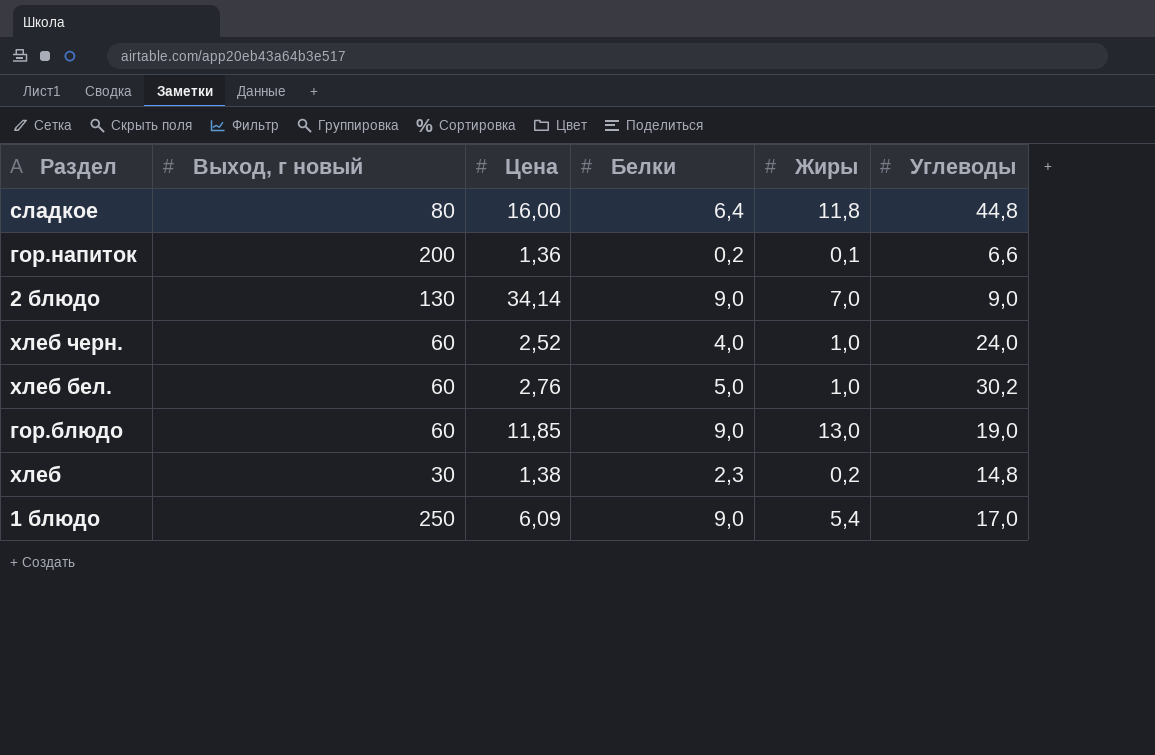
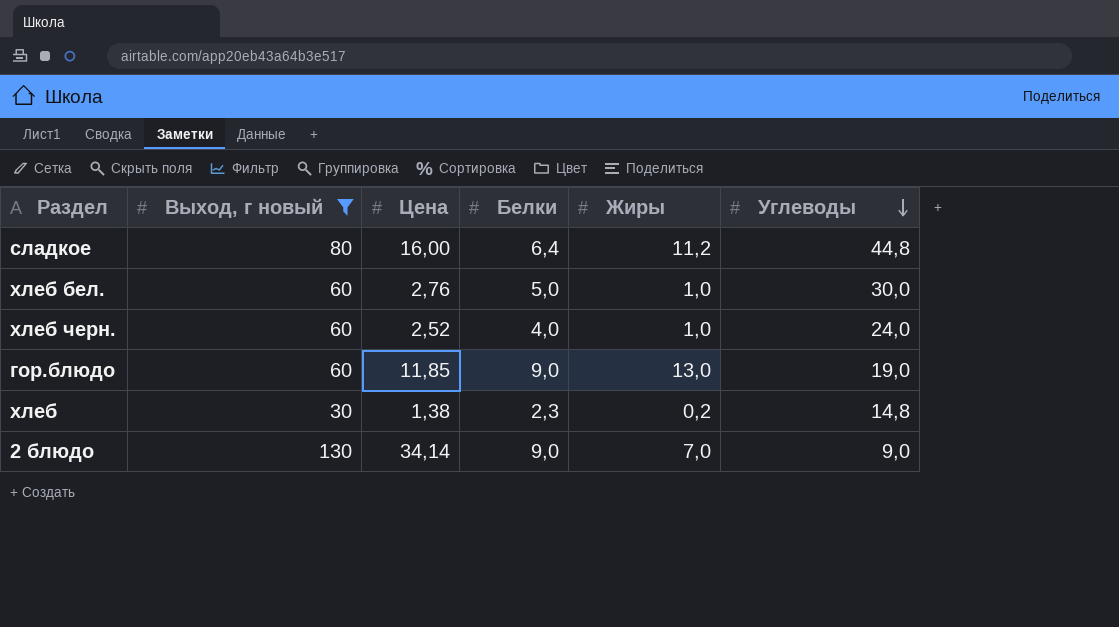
filter: none -> Выход, г новый <= 130
row order: none -> Углеводы descending
сладкое | Жиры: 11,8 -> 11,2
хлеб бел. | Углеводы: 30,2 -> 30,0

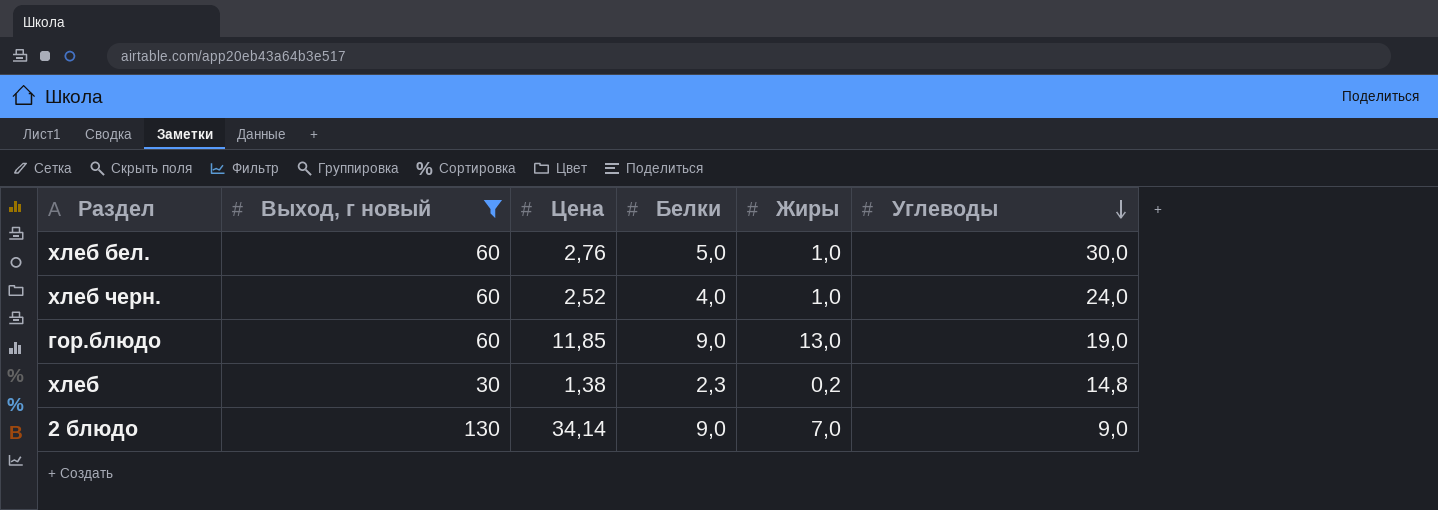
row сладкое: 80 | 16,00 | 6,4 | 11,2 | 44,8 -> none

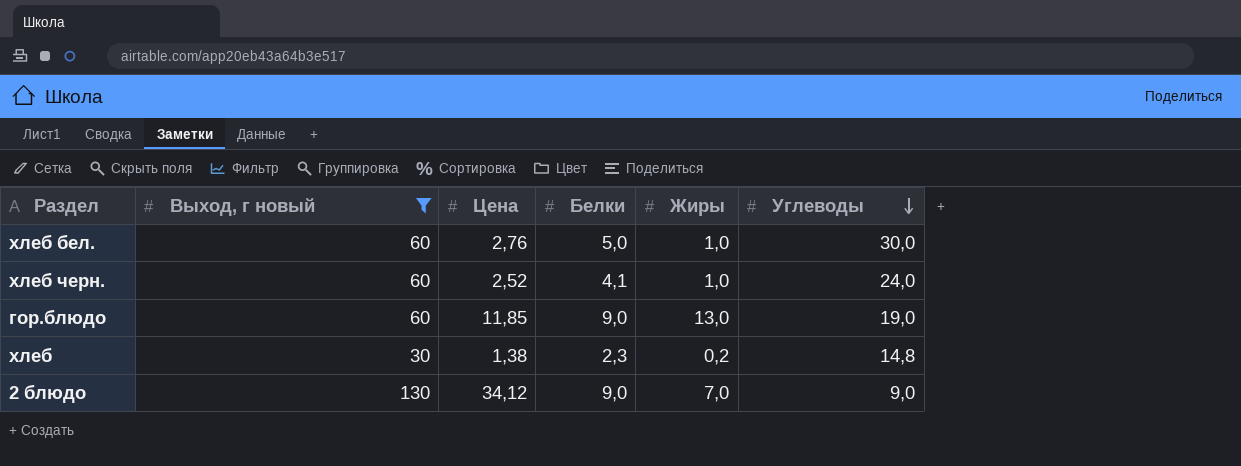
хлеб черн. | Белки: 4,0 -> 4,1
2 блюдо | Цена: 34,14 -> 34,12

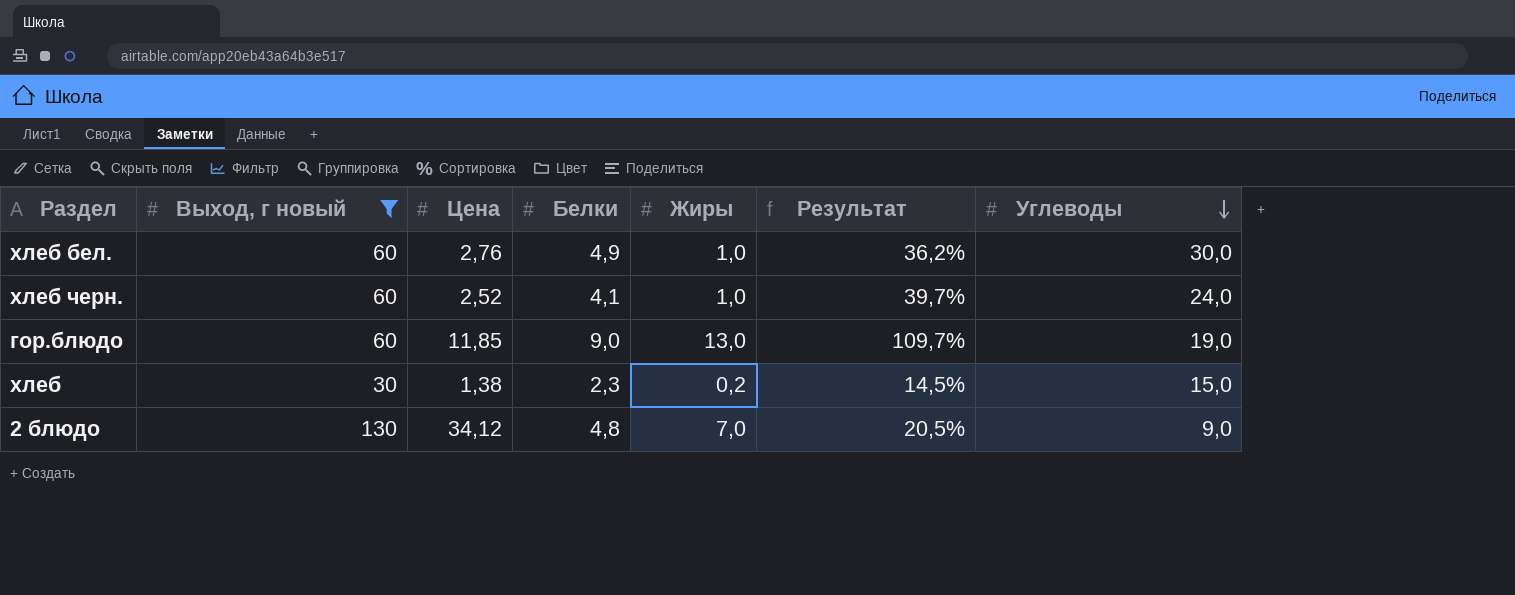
column Результат | formula: none -> [Жиры] / [Цена]
хлеб бел. | Белки: 5,0 -> 4,9
хлеб | Углеводы: 14,8 -> 15,0
2 блюдо | Белки: 9,0 -> 4,8

